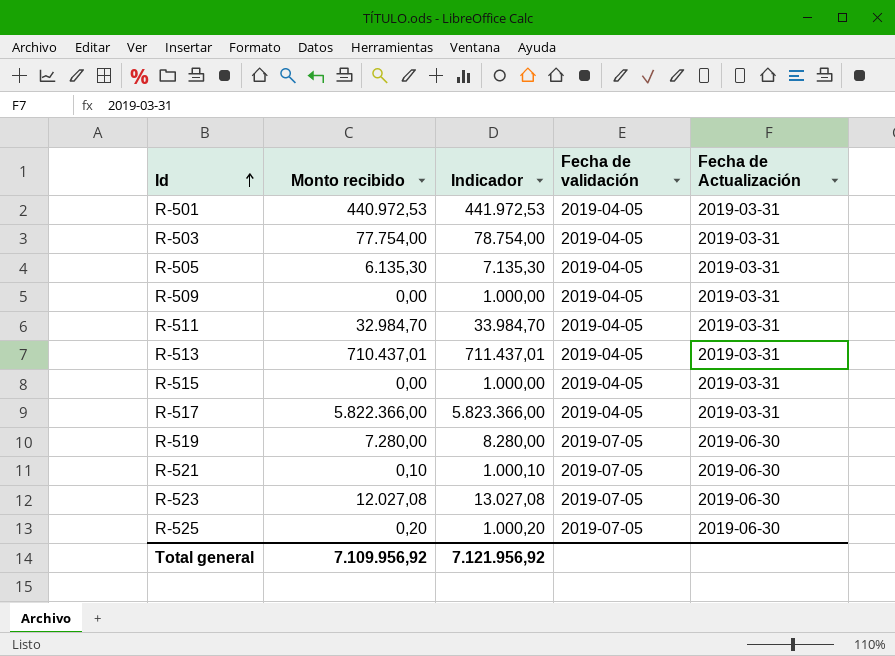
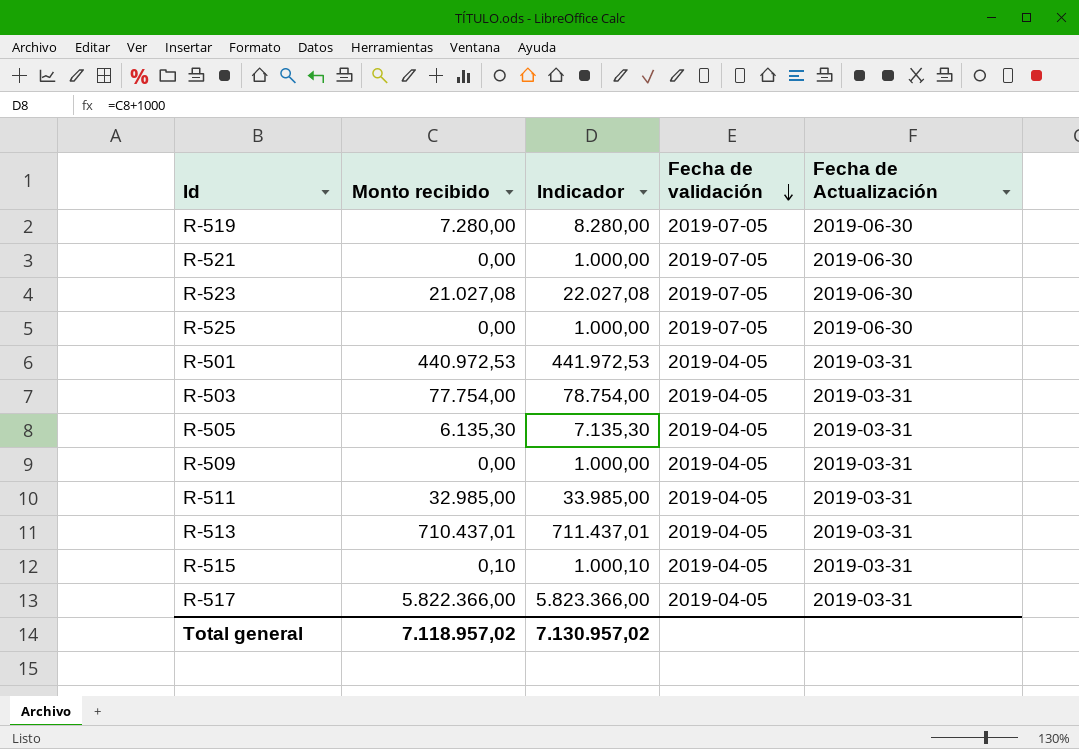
row order: Id ascending -> Fecha de validación descending
R-521 | Monto recibido: 0,10 -> 0,00
R-521 | Indicador: 1.000,10 -> 1.000,00
R-523 | Monto recibido: 12.027,08 -> 21.027,08
R-523 | Indicador: 13.027,08 -> 22.027,08
R-525 | Monto recibido: 0,20 -> 0,00
R-525 | Indicador: 1.000,20 -> 1.000,00
R-511 | Monto recibido: 32.984,70 -> 32.985,00
R-511 | Indicador: 33.984,70 -> 33.985,00
R-515 | Monto recibido: 0,00 -> 0,10
R-515 | Indicador: 1.000,00 -> 1.000,10
Total general | Monto recibido: 7.109.956,92 -> 7.118.957,02
Total general | Indicador: 7.121.956,92 -> 7.130.957,02

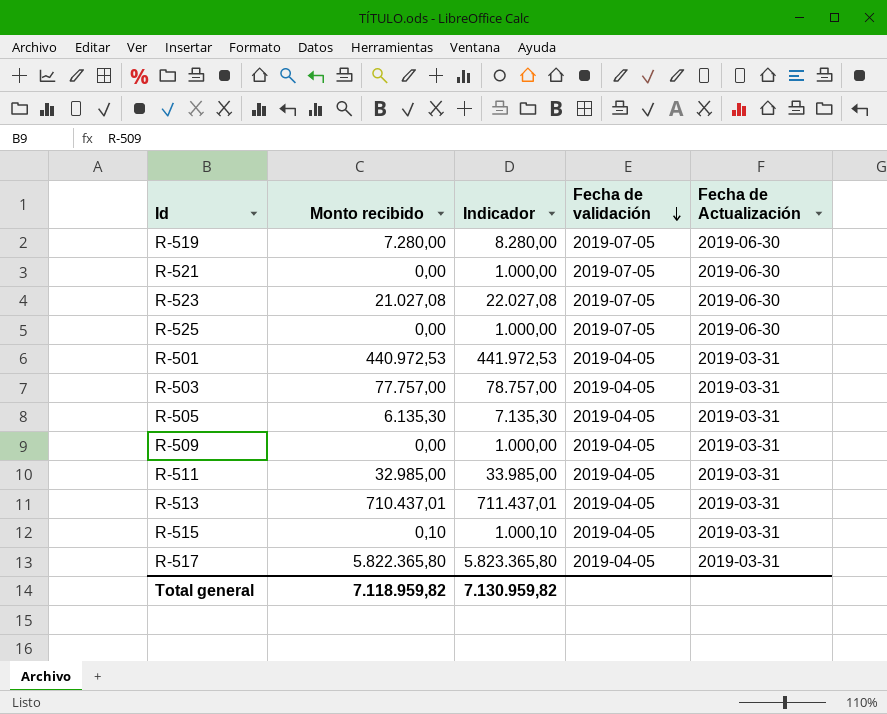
R-503 | Monto recibido: 77.754,00 -> 77.757,00
R-503 | Indicador: 78.754,00 -> 78.757,00
R-517 | Monto recibido: 5.822.366,00 -> 5.822.365,80
R-517 | Indicador: 5.823.366,00 -> 5.823.365,80
Total general | Monto recibido: 7.118.957,02 -> 7.118.959,82
Total general | Indicador: 7.130.957,02 -> 7.130.959,82

